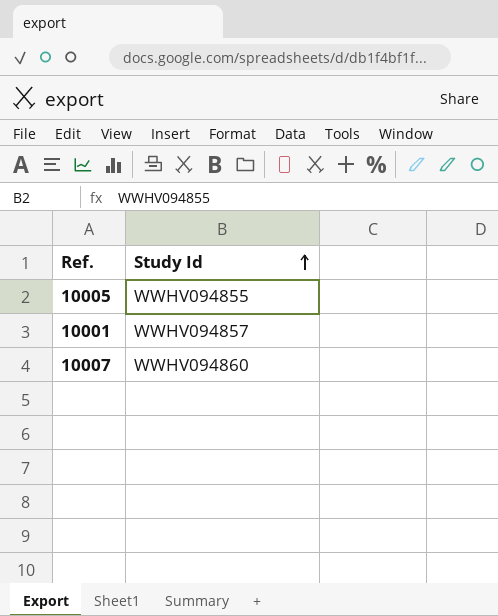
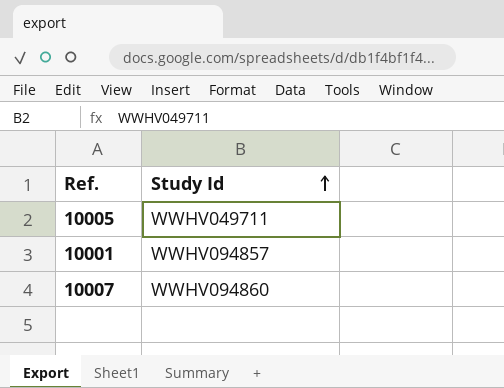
10005 | Study Id: WWHV094855 -> WWHV049711

